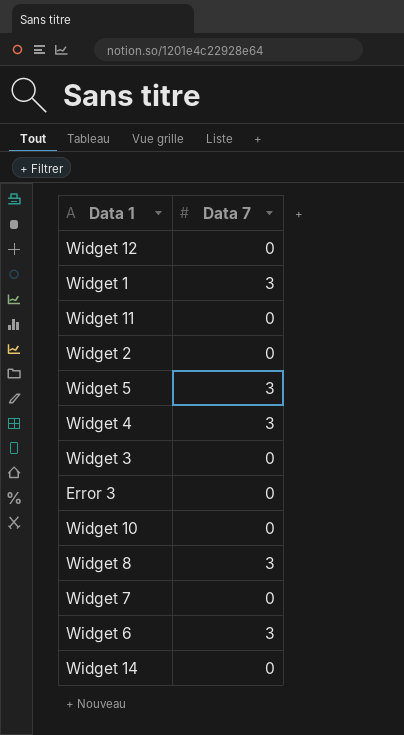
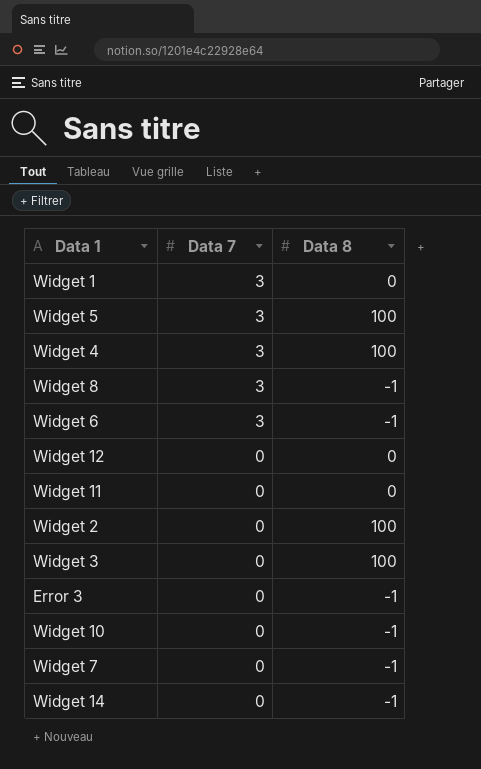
row order: none -> Data 7 descending
column Data 8 | position: none -> 3

